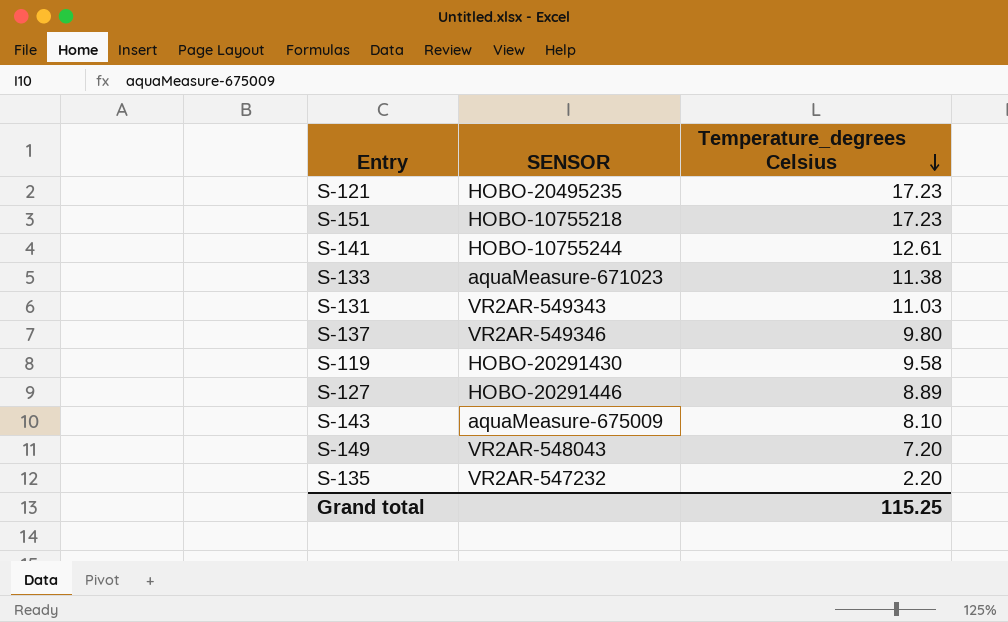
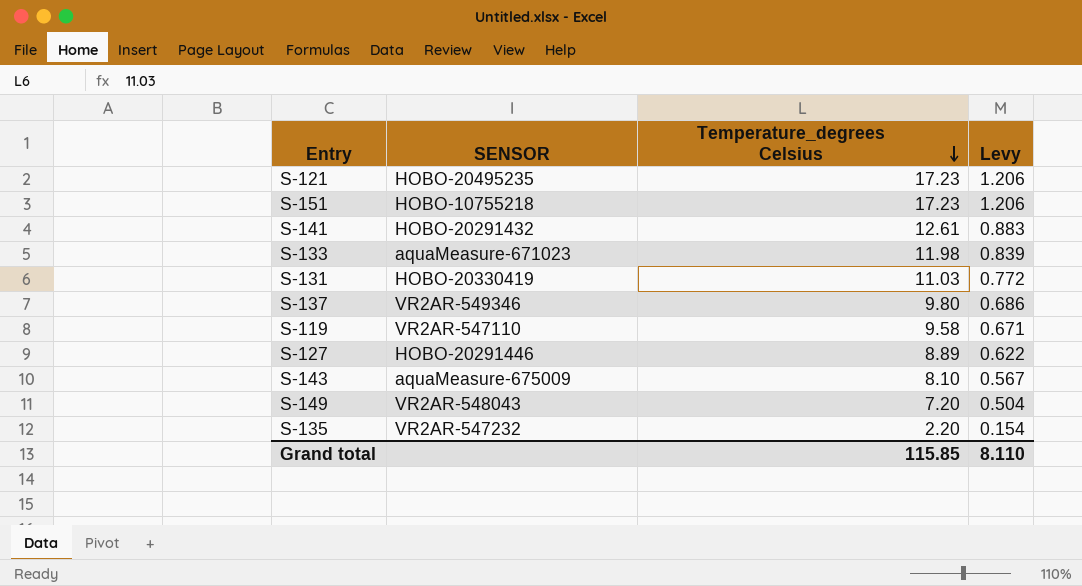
column Levy | formula: none -> [Temperature_degrees Celsius] * 0.07
S-141 | SENSOR: HOBO-10755244 -> HOBO-20291432
S-133 | Temperature_degrees Celsius: 11.38 -> 11.98
S-131 | SENSOR: VR2AR-549343 -> HOBO-20330419
S-119 | SENSOR: HOBO-20291430 -> VR2AR-547110
Grand total | Temperature_degrees Celsius: 115.25 -> 115.85

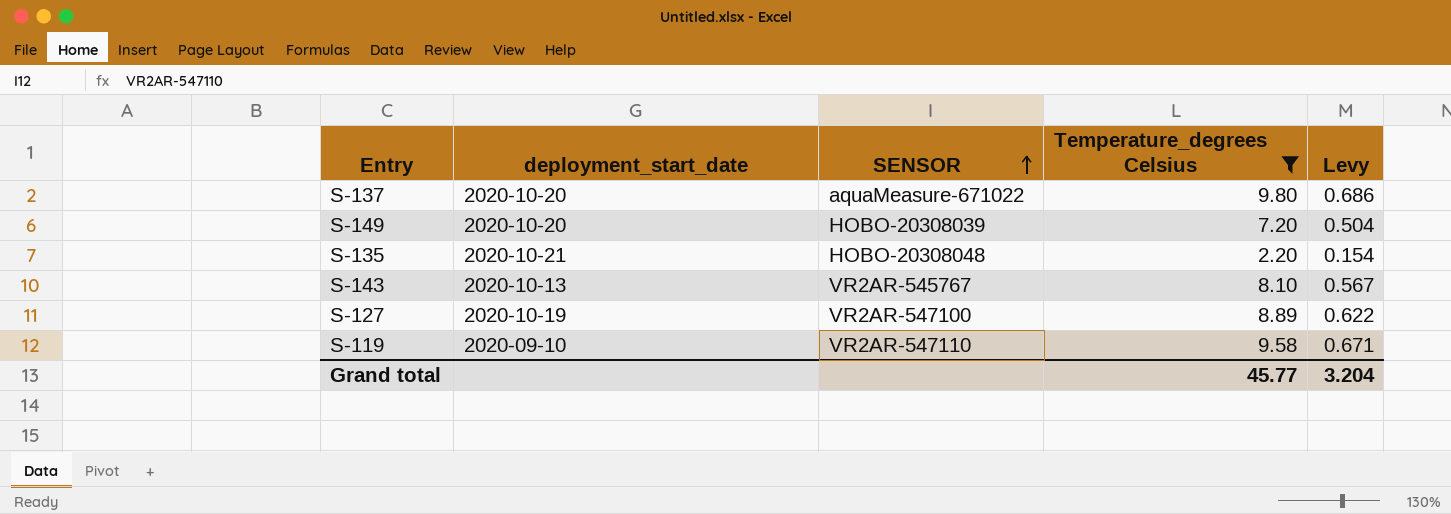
filter: none -> Temperature_degrees Celsius <= 9.80
row order: Temperature_degrees Celsius descending -> SENSOR ascending
column deployment_start_date | position: none -> 2
S-137 | SENSOR: VR2AR-549346 -> aquaMeasure-671022
S-149 | SENSOR: VR2AR-548043 -> HOBO-20308039
S-135 | SENSOR: VR2AR-547232 -> HOBO-20308048
S-143 | SENSOR: aquaMeasure-675009 -> VR2AR-545767
S-127 | SENSOR: HOBO-20291446 -> VR2AR-547100
Grand total | Temperature_degrees Celsius: 115.85 -> 45.77
Grand total | Levy: 8.110 -> 3.204

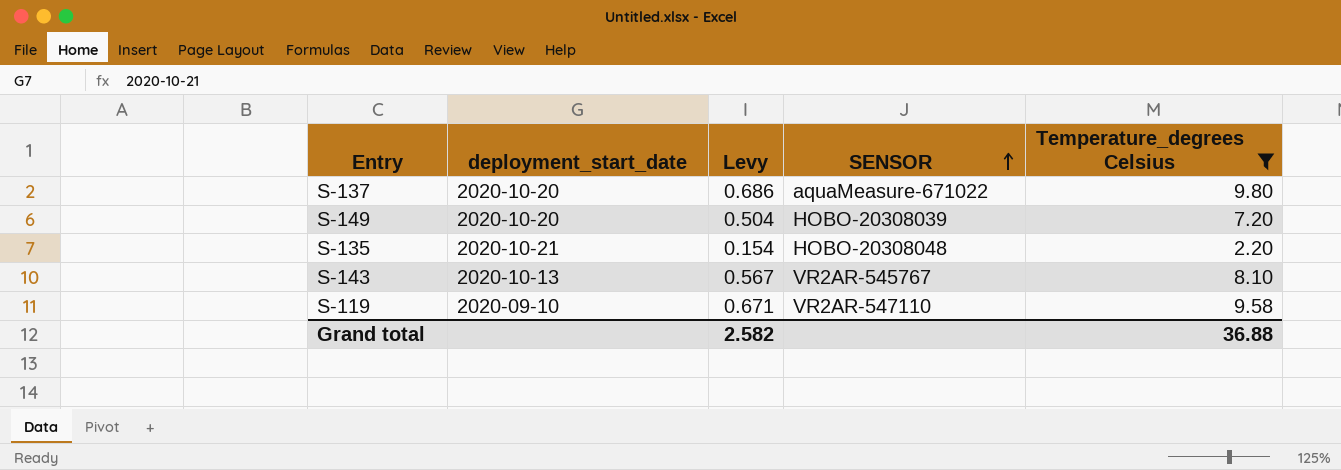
column Levy | position: 5 -> 3
row S-127: 2020-10-19 | VR2AR-547100 | 8.89 | 0.622 -> none
Grand total | Levy: 3.204 -> 2.582
Grand total | Temperature_degrees Celsius: 45.77 -> 36.88

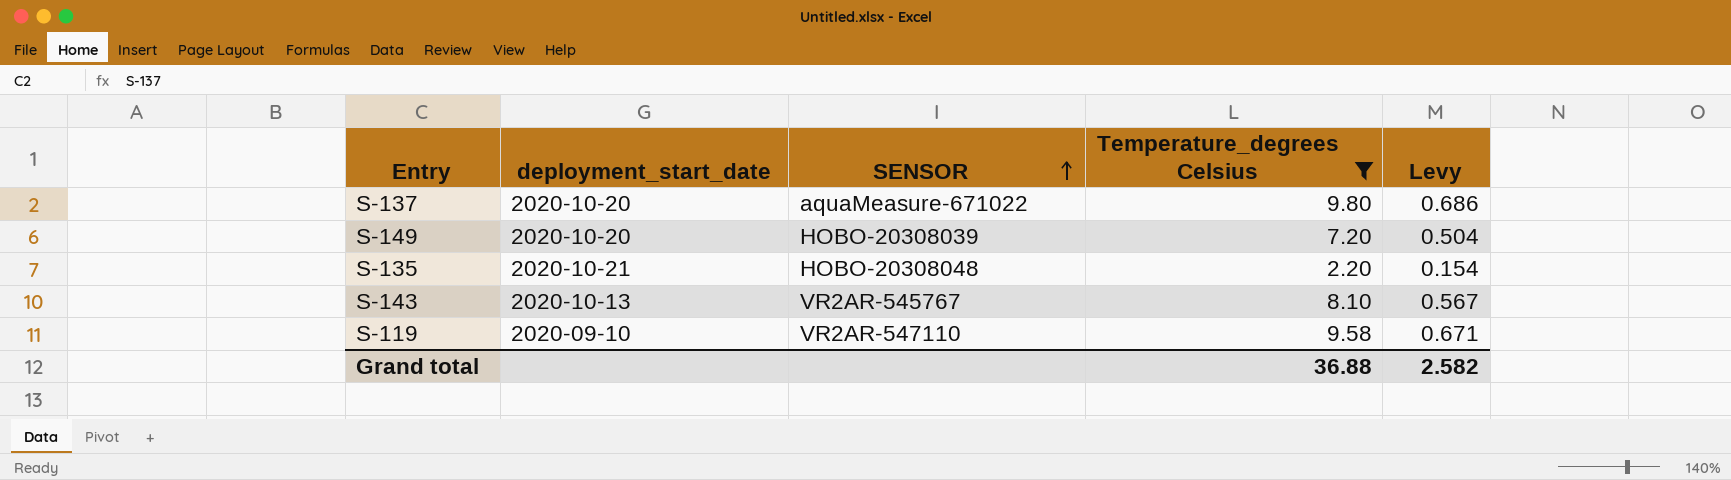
column Levy | position: 3 -> 5

